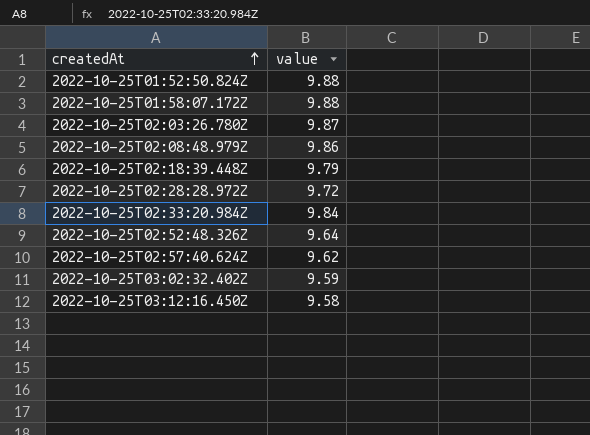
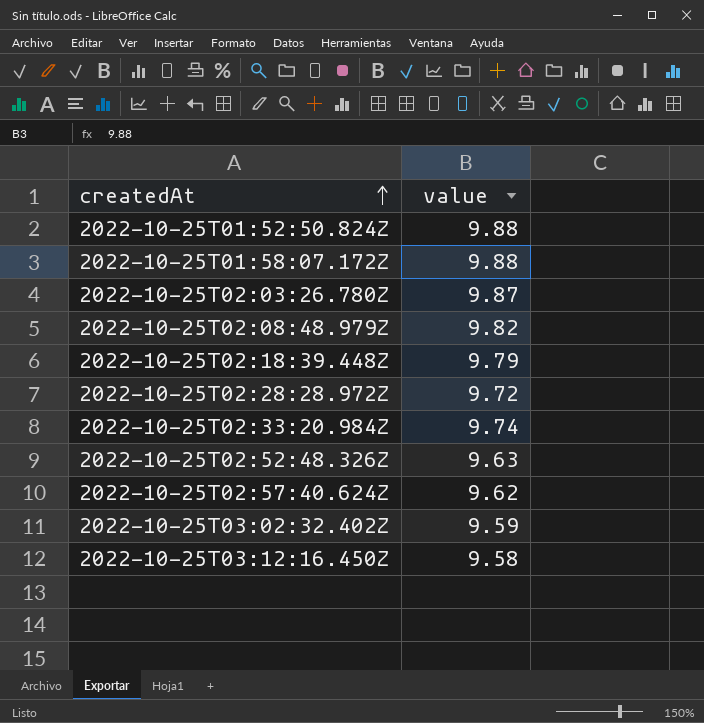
2022-10-25T02:08:48.979Z | value: 9.86 -> 9.82
2022-10-25T02:33:20.984Z | value: 9.84 -> 9.74
2022-10-25T02:52:48.326Z | value: 9.64 -> 9.63

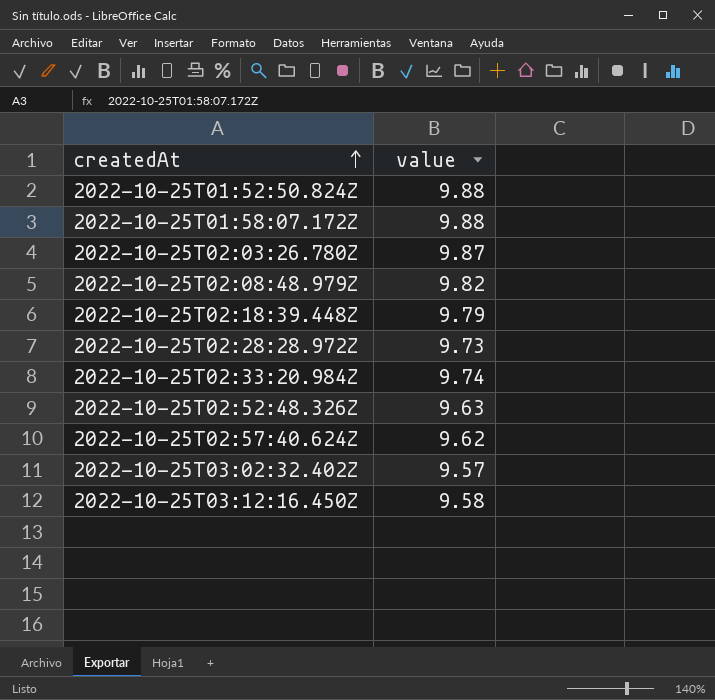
2022-10-25T02:28:28.972Z | value: 9.72 -> 9.73
2022-10-25T03:02:32.402Z | value: 9.59 -> 9.57

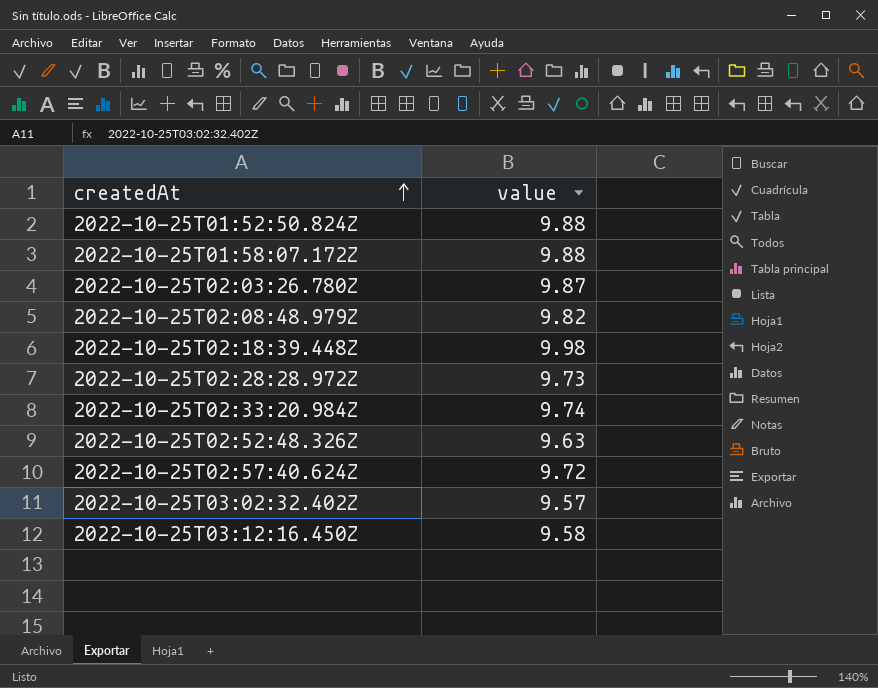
2022-10-25T02:18:39.448Z | value: 9.79 -> 9.98
2022-10-25T02:57:40.624Z | value: 9.62 -> 9.72

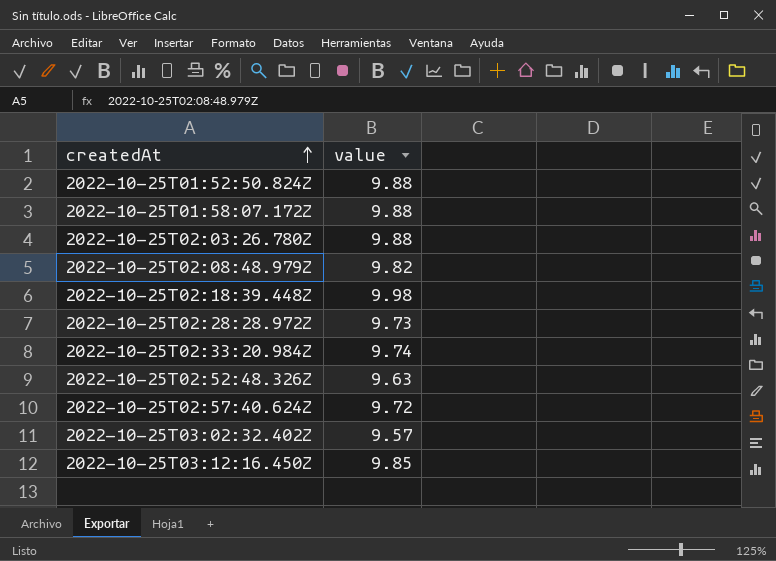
2022-10-25T02:03:26.780Z | value: 9.87 -> 9.88
2022-10-25T03:12:16.450Z | value: 9.58 -> 9.85

